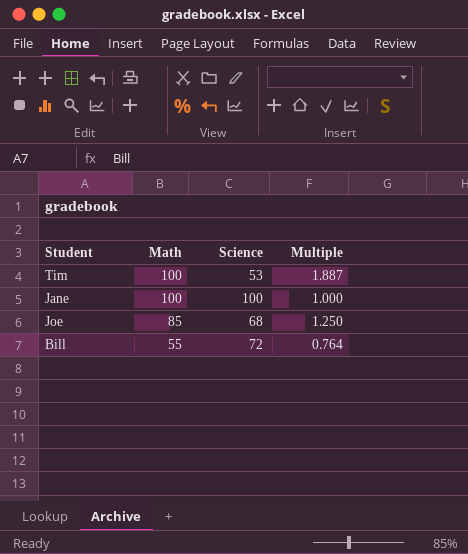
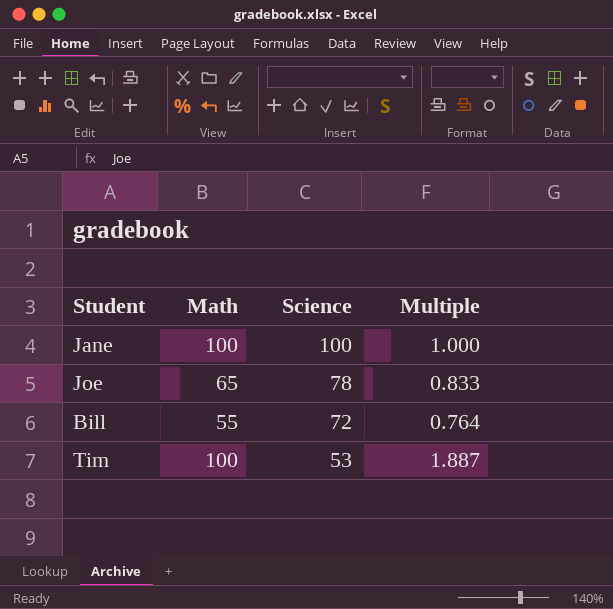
row order: Math descending -> Science descending
Joe | Math: 85 -> 65
Joe | Science: 68 -> 78
Joe | Multiple: 1.250 -> 0.833

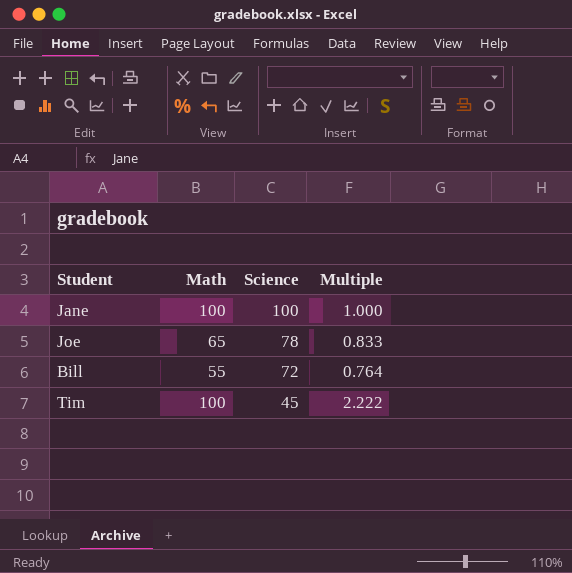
Tim | Science: 53 -> 45
Tim | Multiple: 1.887 -> 2.222

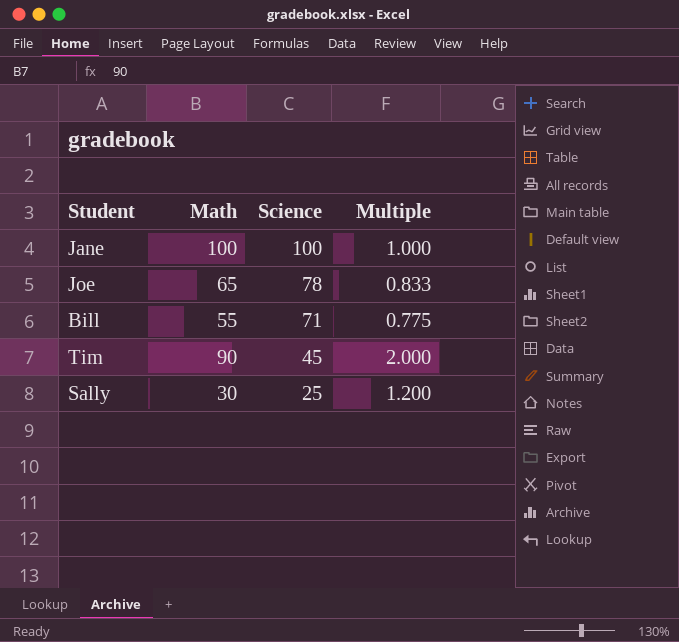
Bill | Science: 72 -> 71
Bill | Multiple: 0.764 -> 0.775
Tim | Math: 100 -> 90
Tim | Multiple: 2.222 -> 2.000
row Sally: none -> 30 | 25 | 1.200

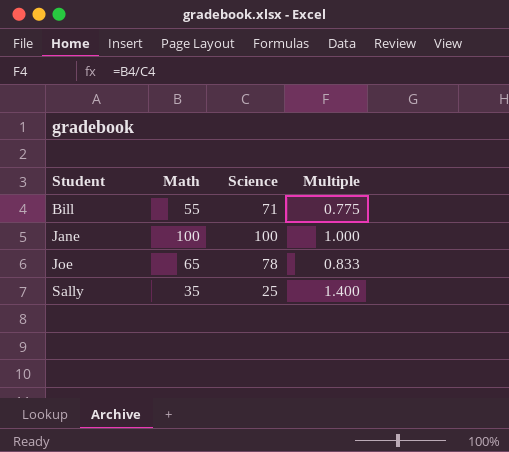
row order: Science descending -> Student ascending
row Tim: 90 | 45 | 2.000 -> none
Sally | Math: 30 -> 35
Sally | Multiple: 1.200 -> 1.400

